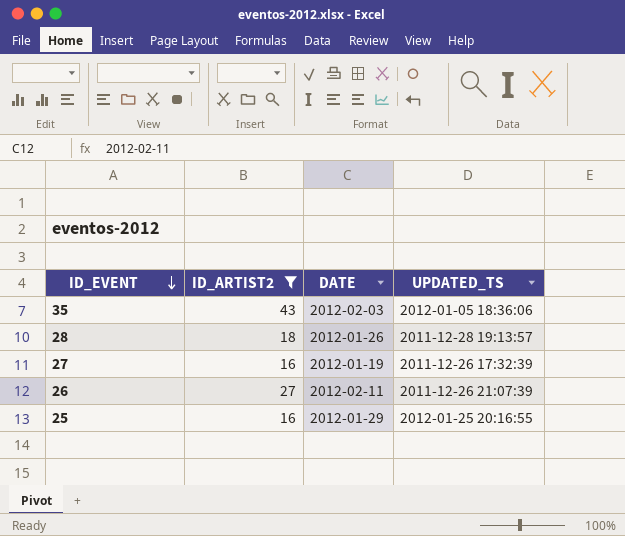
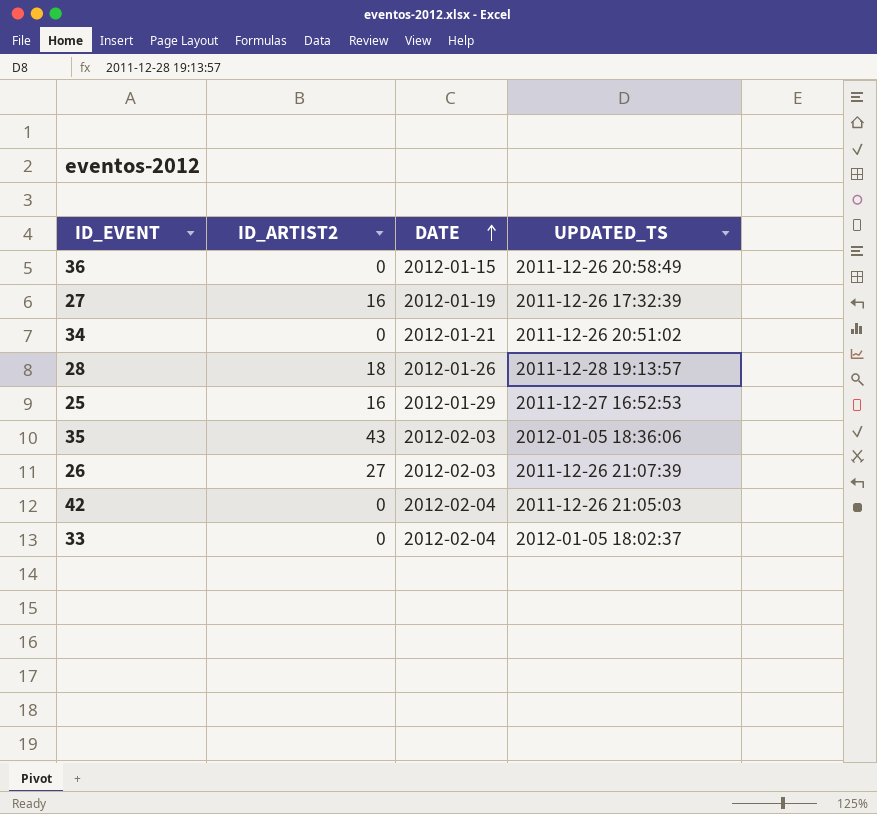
filter: ID_ARTIST2 != 0 -> none
row order: ID_EVENT descending -> DATE ascending
25 | UPDATED_TS: 2012-01-25 20:16:55 -> 2011-12-27 16:52:53
26 | DATE: 2012-02-11 -> 2012-02-03

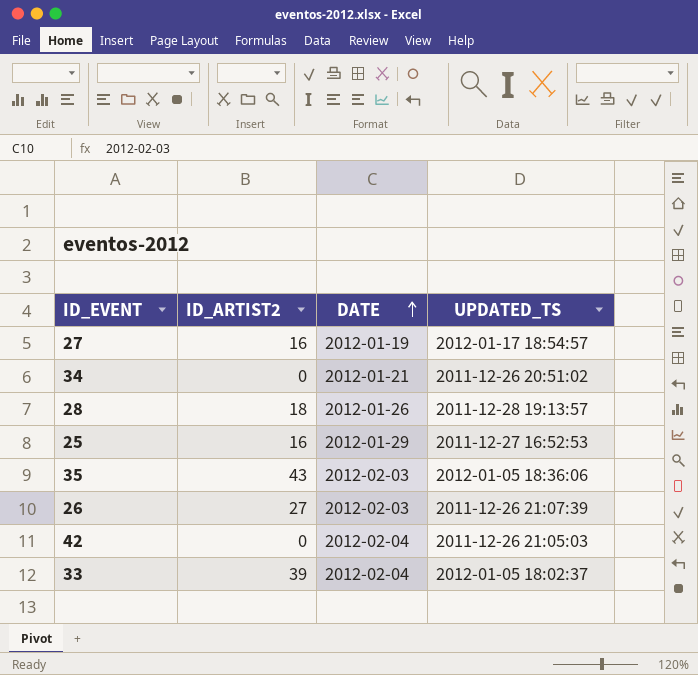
row 36: 0 | 2012-01-15 | 2011-12-26 20:58:49 -> none
27 | UPDATED_TS: 2011-12-26 17:32:39 -> 2012-01-17 18:54:57
33 | ID_ARTIST2: 0 -> 39

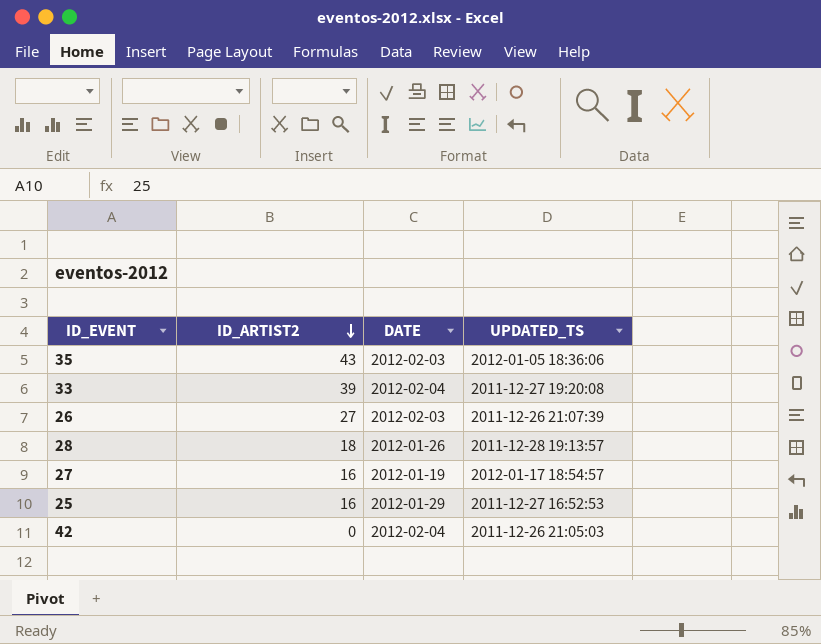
row order: DATE ascending -> ID_ARTIST2 descending
row 34: 0 | 2012-01-21 | 2011-12-26 20:51:02 -> none
33 | UPDATED_TS: 2012-01-05 18:02:37 -> 2011-12-27 19:20:08

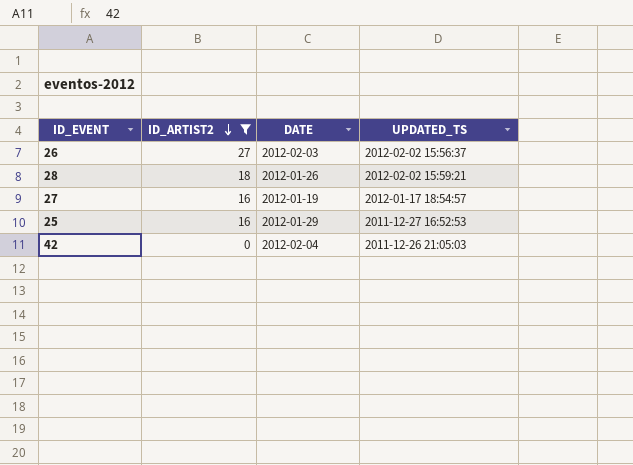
filter: none -> ID_ARTIST2 <= 27
26 | UPDATED_TS: 2011-12-26 21:07:39 -> 2012-02-02 15:56:37
28 | UPDATED_TS: 2011-12-28 19:13:57 -> 2012-02-02 15:59:21

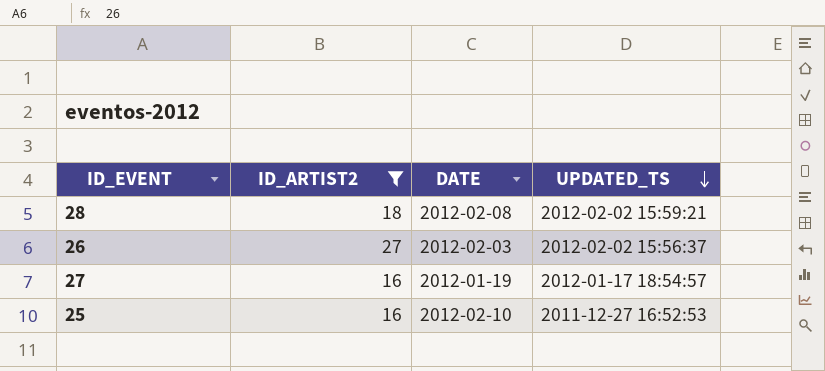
row order: ID_ARTIST2 descending -> UPDATED_TS descending
row 42: 0 | 2012-02-04 | 2011-12-26 21:05:03 -> none
28 | DATE: 2012-01-26 -> 2012-02-08
25 | DATE: 2012-01-29 -> 2012-02-10

